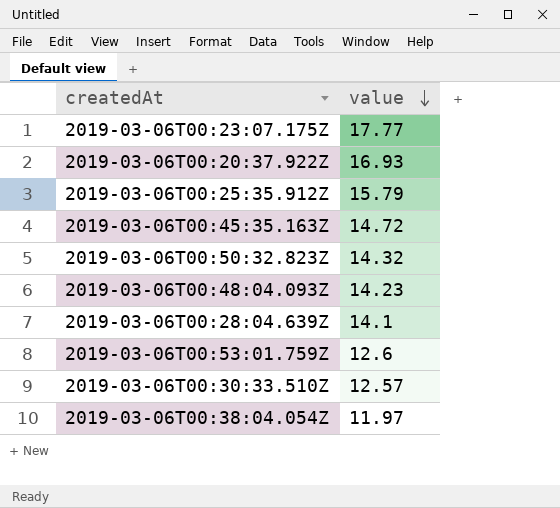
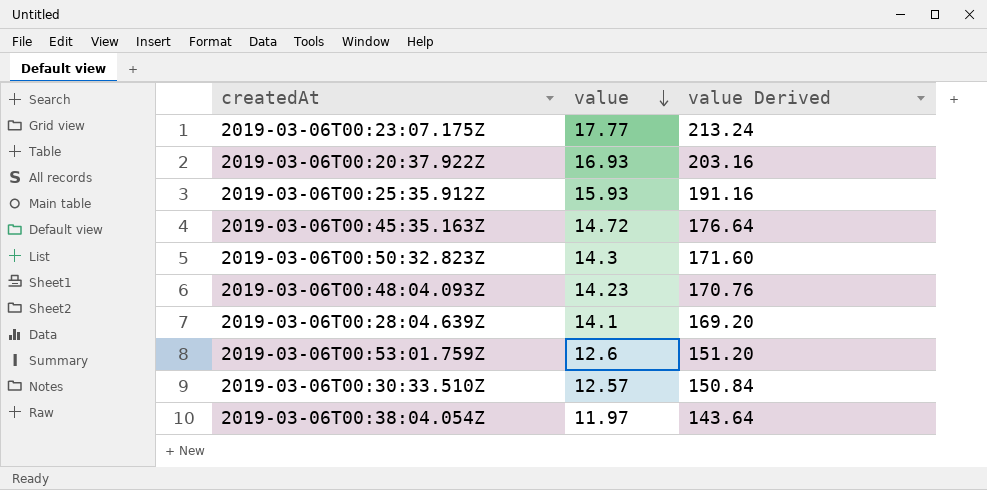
column value Derived | formula: none -> [value] * 12
2019-03-06T00:25:35.912Z | value: 15.79 -> 15.93
2019-03-06T00:50:32.823Z | value: 14.32 -> 14.3

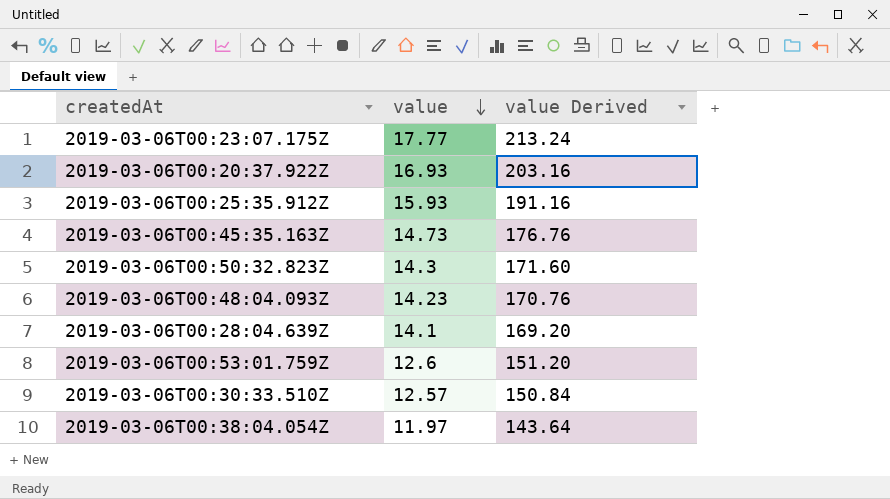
2019-03-06T00:45:35.163Z | value: 14.72 -> 14.73
2019-03-06T00:45:35.163Z | value Derived: 176.64 -> 176.76

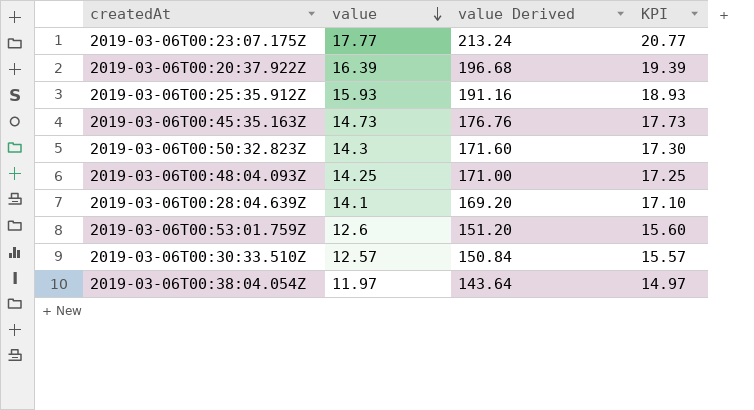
column KPI | formula: none -> [value] + 3
2019-03-06T00:20:37.922Z | value: 16.93 -> 16.39
2019-03-06T00:20:37.922Z | value Derived: 203.16 -> 196.68
2019-03-06T00:48:04.093Z | value: 14.23 -> 14.25
2019-03-06T00:48:04.093Z | value Derived: 170.76 -> 171.00

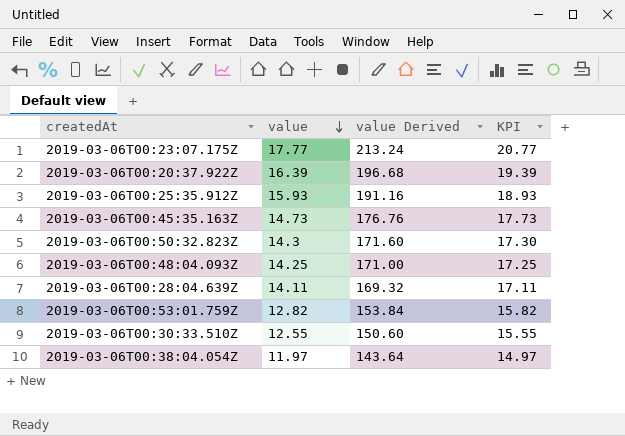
2019-03-06T00:28:04.639Z | value: 14.1 -> 14.11
2019-03-06T00:28:04.639Z | value Derived: 169.20 -> 169.32
2019-03-06T00:28:04.639Z | KPI: 17.10 -> 17.11
2019-03-06T00:53:01.759Z | value: 12.6 -> 12.82
2019-03-06T00:53:01.759Z | value Derived: 151.20 -> 153.84
2019-03-06T00:53:01.759Z | KPI: 15.60 -> 15.82
2019-03-06T00:30:33.510Z | value: 12.57 -> 12.55
2019-03-06T00:30:33.510Z | value Derived: 150.84 -> 150.60
2019-03-06T00:30:33.510Z | KPI: 15.57 -> 15.55

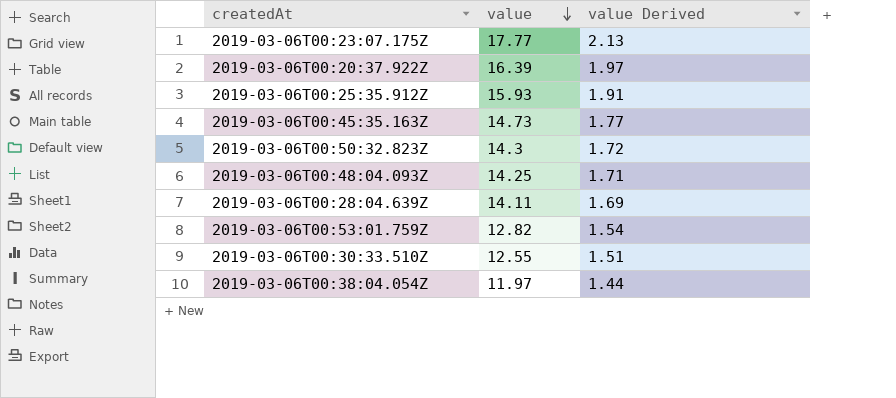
column KPI | formula: [value] + 3 -> none
column value Derived | formula: [value] * 12 -> [value] * 0.12

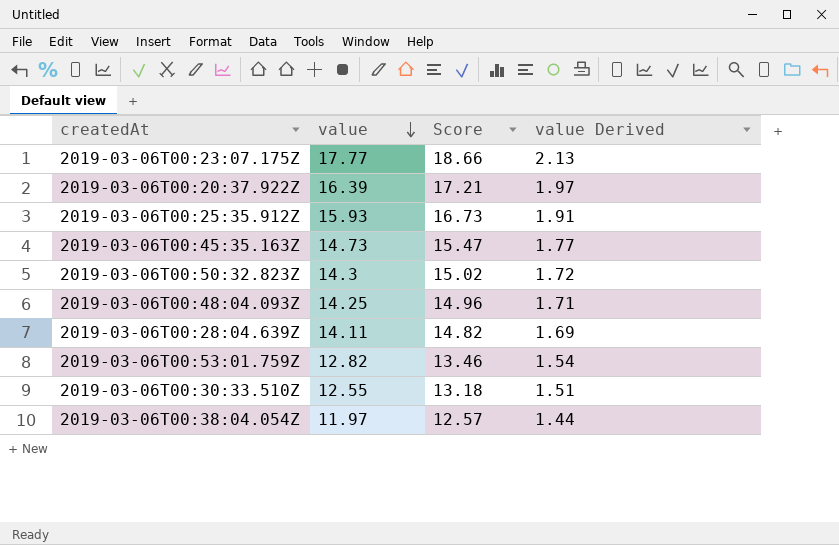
column Score | formula: none -> [value] * 1.05

